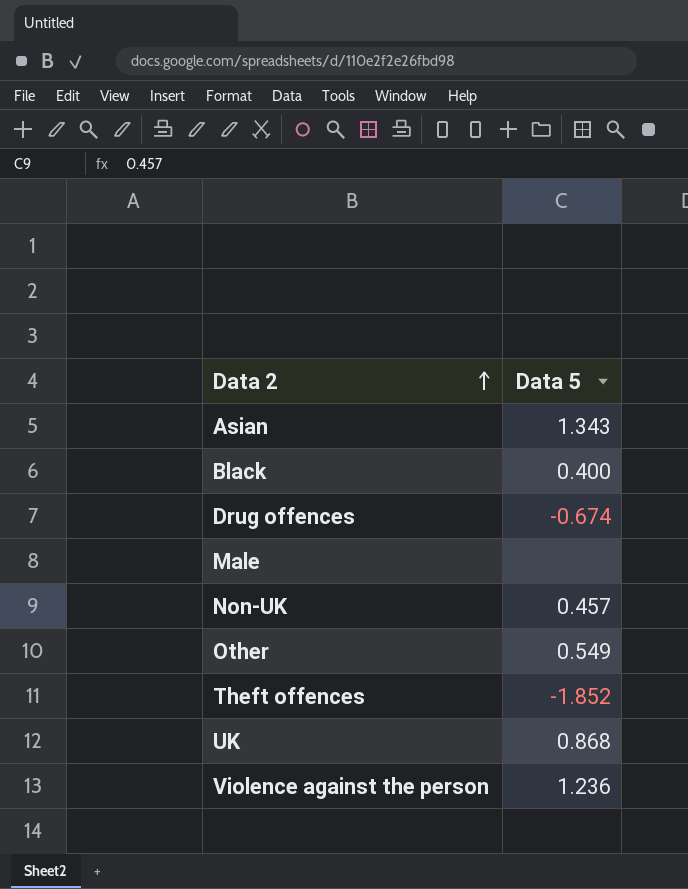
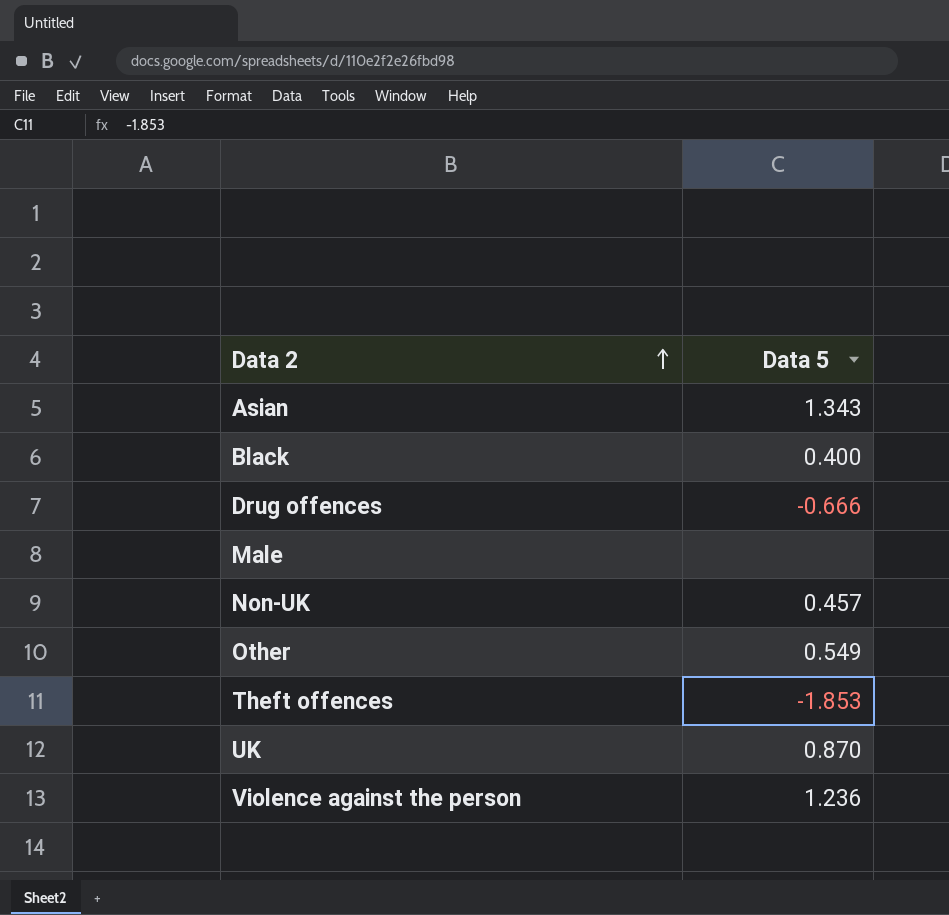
Drug offences | Data 5: -0.674 -> -0.666
Theft offences | Data 5: -1.852 -> -1.853
UK | Data 5: 0.868 -> 0.870

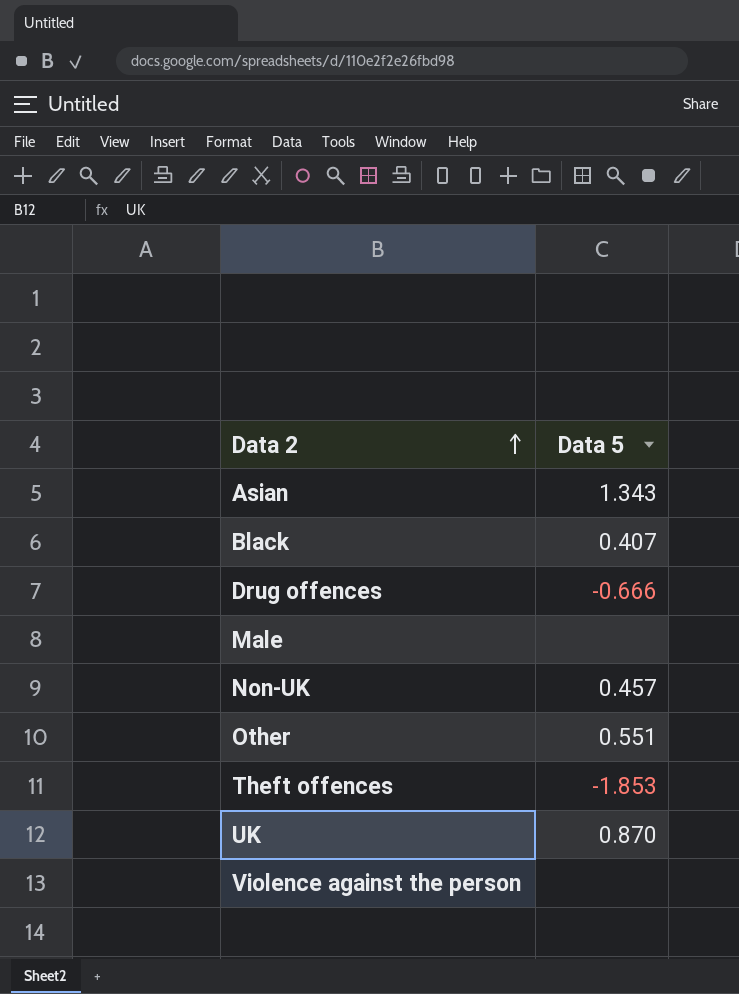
Black | Data 5: 0.400 -> 0.407
Other | Data 5: 0.549 -> 0.551
Violence against the person | Data 5: 1.236 -> none

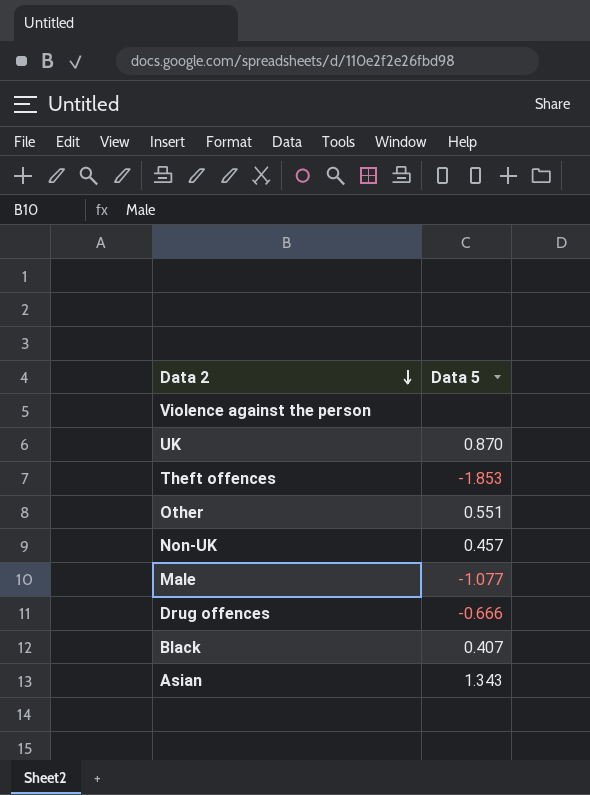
row order: Data 2 ascending -> Data 2 descending
Male | Data 5: none -> -1.077

